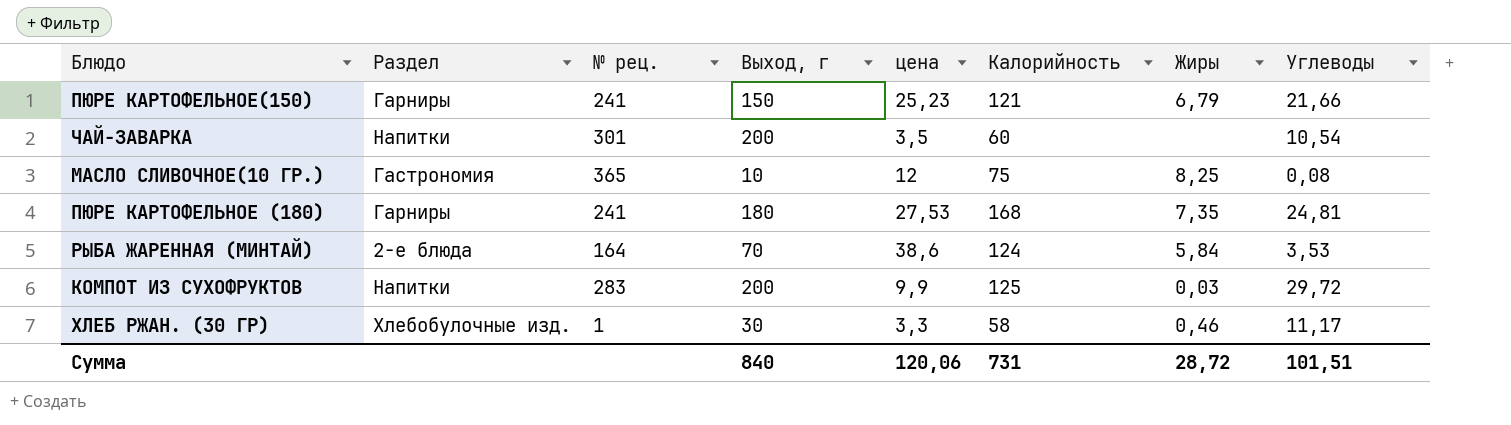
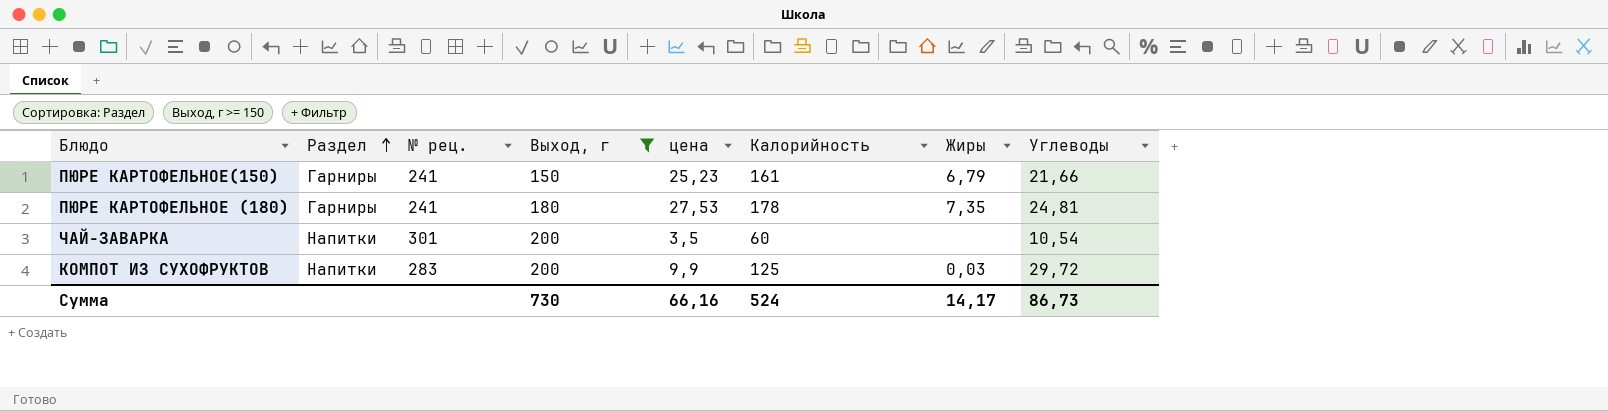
filter: none -> Выход, г >= 150
row order: none -> Раздел ascending
ПЮРЕ КАРТОФЕЛЬНОЕ(150) | Калорийность: 121 -> 161
ПЮРЕ КАРТОФЕЛЬНОЕ (180) | Калорийность: 168 -> 178
Сумма | Выход, г: 840 -> 730
Сумма | цена: 120,06 -> 66,16
Сумма | Калорийность: 731 -> 524
Сумма | Жиры: 28,72 -> 14,17
Сумма | Углеводы: 101,51 -> 86,73

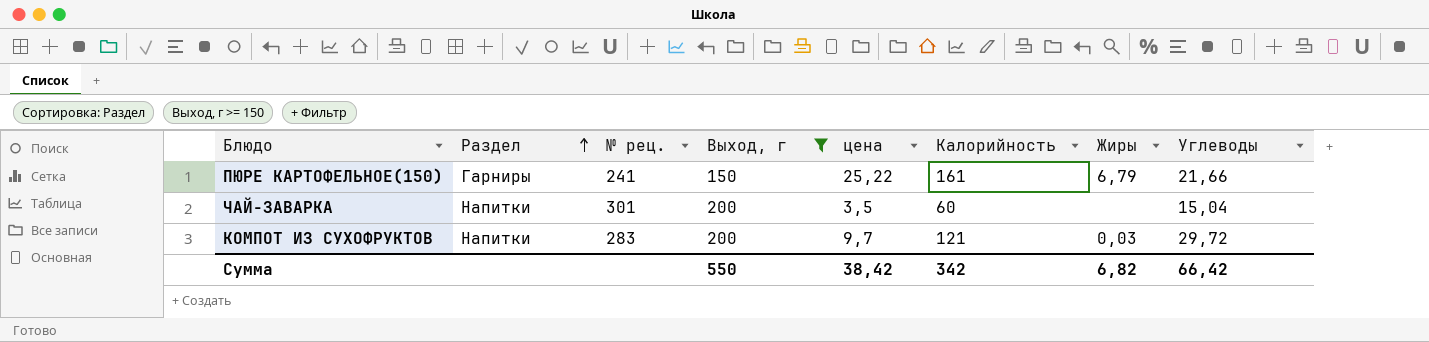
row ПЮРЕ КАРТОФЕЛЬНОЕ (180): Гарниры | 241 | 180 | 27,53 | 178 | 7,35 | 24,81 -> none
ПЮРЕ КАРТОФЕЛЬНОЕ(150) | цена: 25,23 -> 25,22
ЧАЙ-ЗАВАРКА | Углеводы: 10,54 -> 15,04
КОМПОТ ИЗ СУХОФРУКТОВ | цена: 9,9 -> 9,7
КОМПОТ ИЗ СУХОФРУКТОВ | Калорийность: 125 -> 121
Сумма | Выход, г: 730 -> 550
Сумма | цена: 66,16 -> 38,42
Сумма | Калорийность: 524 -> 342
Сумма | Жиры: 14,17 -> 6,82
Сумма | Углеводы: 86,73 -> 66,42

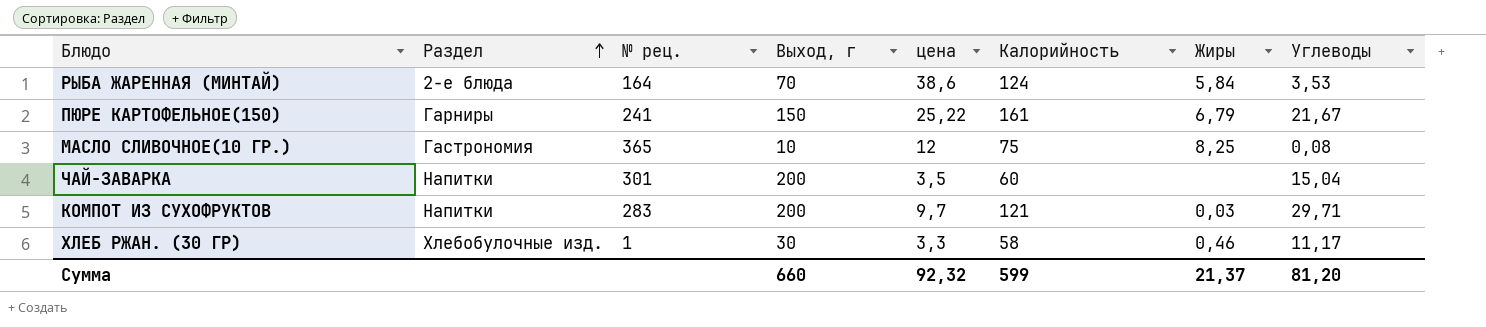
filter: Выход, г >= 150 -> none
ПЮРЕ КАРТОФЕЛЬНОЕ(150) | Углеводы: 21,66 -> 21,67
КОМПОТ ИЗ СУХОФРУКТОВ | Углеводы: 29,72 -> 29,71
Сумма | Выход, г: 550 -> 660
Сумма | цена: 38,42 -> 92,32
Сумма | Калорийность: 342 -> 599
Сумма | Жиры: 6,82 -> 21,37
Сумма | Углеводы: 66,42 -> 81,20

